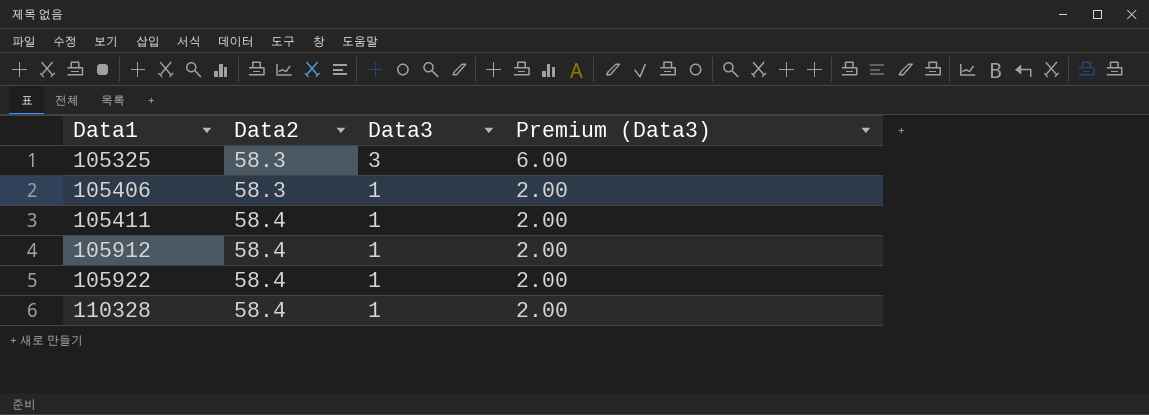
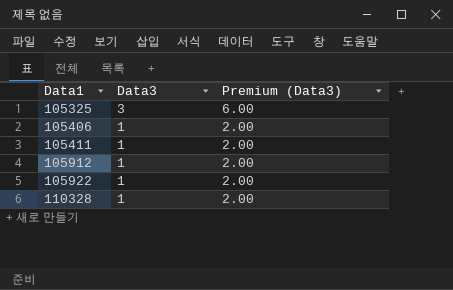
column Data2 | position: 2 -> none

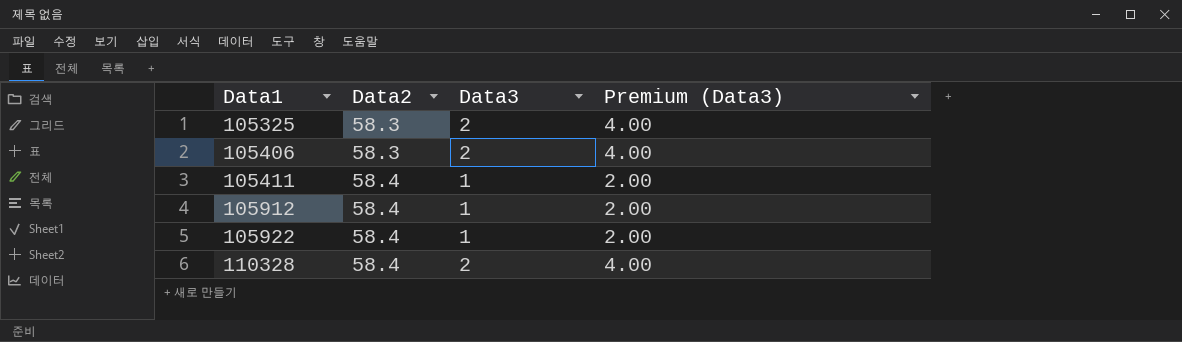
column Data2 | position: none -> 2
105325 | Data3: 3 -> 2
105325 | Premium (Data3): 6.00 -> 4.00
105406 | Data3: 1 -> 2
105406 | Premium (Data3): 2.00 -> 4.00
110328 | Data3: 1 -> 2
110328 | Premium (Data3): 2.00 -> 4.00

